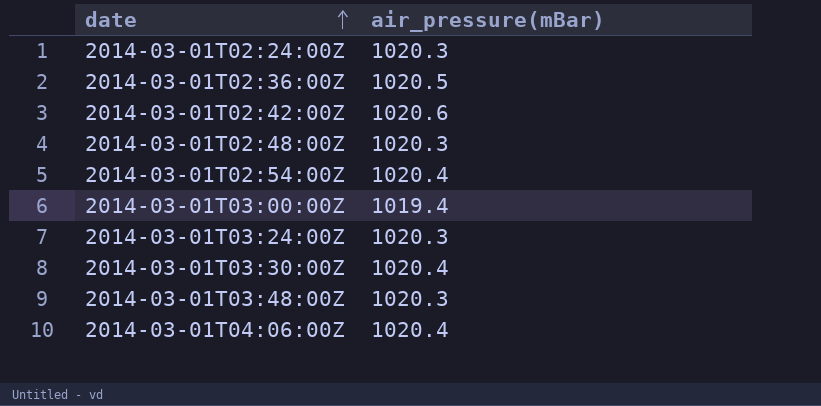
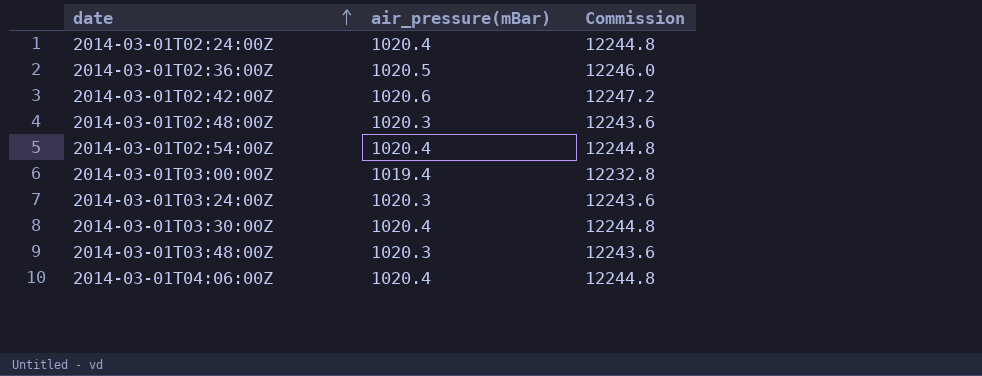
column Commission | formula: none -> [air_pressure(mBar)] * 12
2014-03-01T02:24:00Z | air_pressure(mBar): 1020.3 -> 1020.4

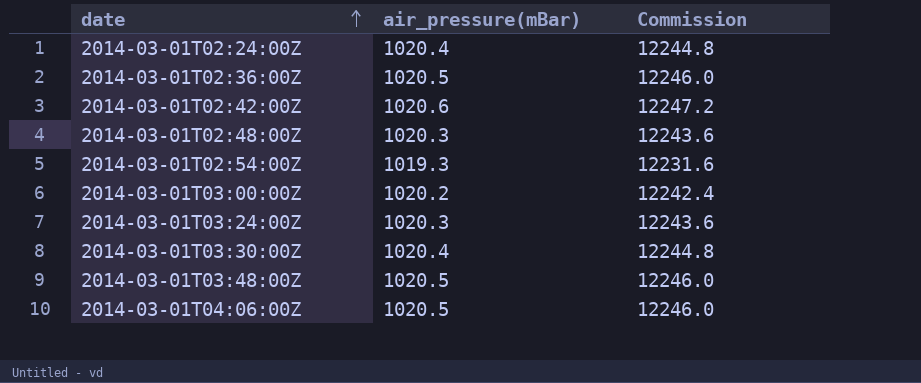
2014-03-01T02:54:00Z | air_pressure(mBar): 1020.4 -> 1019.3
2014-03-01T02:54:00Z | Commission: 12244.8 -> 12231.6
2014-03-01T03:00:00Z | air_pressure(mBar): 1019.4 -> 1020.2
2014-03-01T03:00:00Z | Commission: 12232.8 -> 12242.4
2014-03-01T03:48:00Z | air_pressure(mBar): 1020.3 -> 1020.5
2014-03-01T03:48:00Z | Commission: 12243.6 -> 12246.0
2014-03-01T04:06:00Z | air_pressure(mBar): 1020.4 -> 1020.5
2014-03-01T04:06:00Z | Commission: 12244.8 -> 12246.0

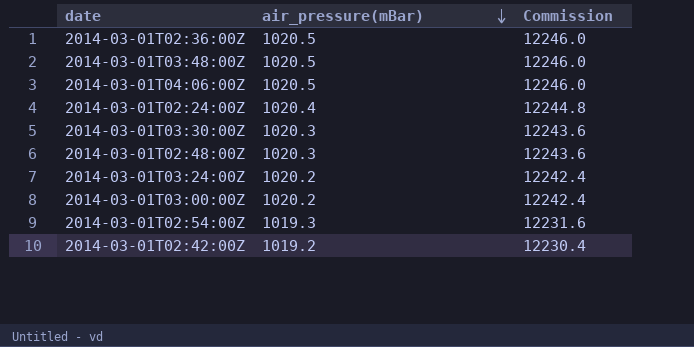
row order: date ascending -> air_pressure(mBar) descending
2014-03-01T03:30:00Z | air_pressure(mBar): 1020.4 -> 1020.3
2014-03-01T03:30:00Z | Commission: 12244.8 -> 12243.6
2014-03-01T03:24:00Z | air_pressure(mBar): 1020.3 -> 1020.2
2014-03-01T03:24:00Z | Commission: 12243.6 -> 12242.4
2014-03-01T02:42:00Z | air_pressure(mBar): 1020.6 -> 1019.2
2014-03-01T02:42:00Z | Commission: 12247.2 -> 12230.4

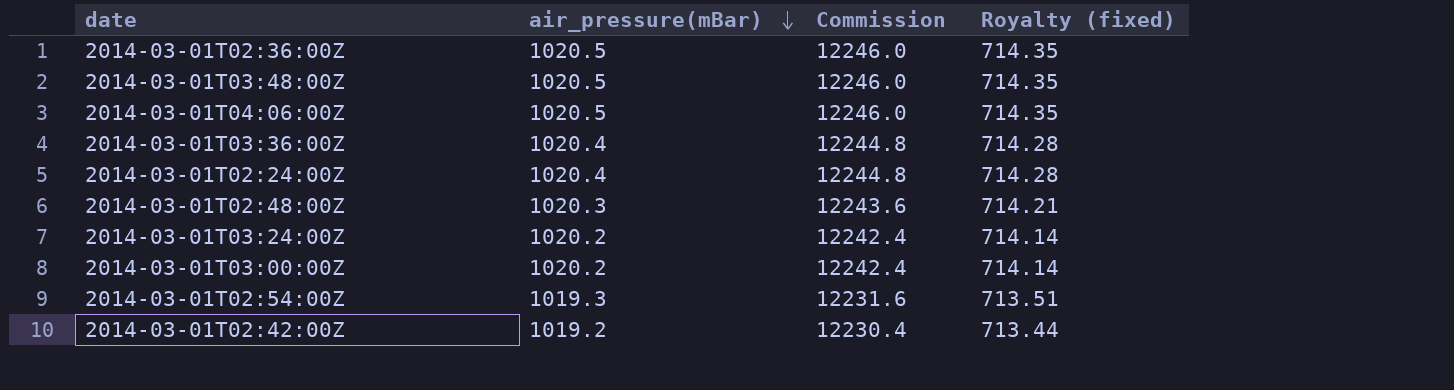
column Royalty (fixed) | formula: none -> [air_pressure(mBar)] * 0.7
row 2014-03-01T03:30:00Z: 1020.3 | 12243.6 -> none
row 2014-03-01T03:36:00Z: none -> 1020.4 | 12244.8 | 714.28

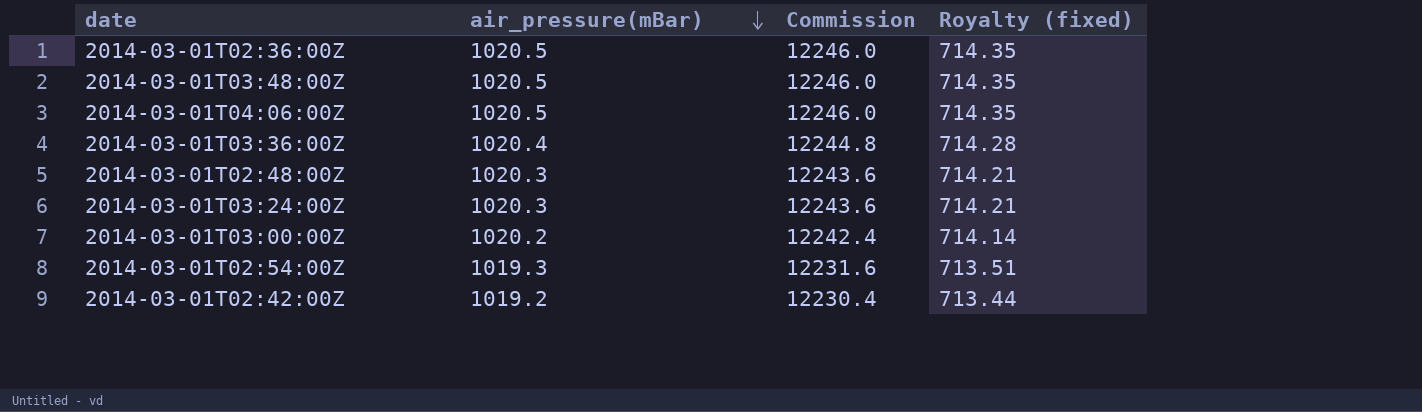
row 2014-03-01T02:24:00Z: 1020.4 | 12244.8 | 714.28 -> none
2014-03-01T03:24:00Z | air_pressure(mBar): 1020.2 -> 1020.3
2014-03-01T03:24:00Z | Commission: 12242.4 -> 12243.6
2014-03-01T03:24:00Z | Royalty (fixed): 714.14 -> 714.21

